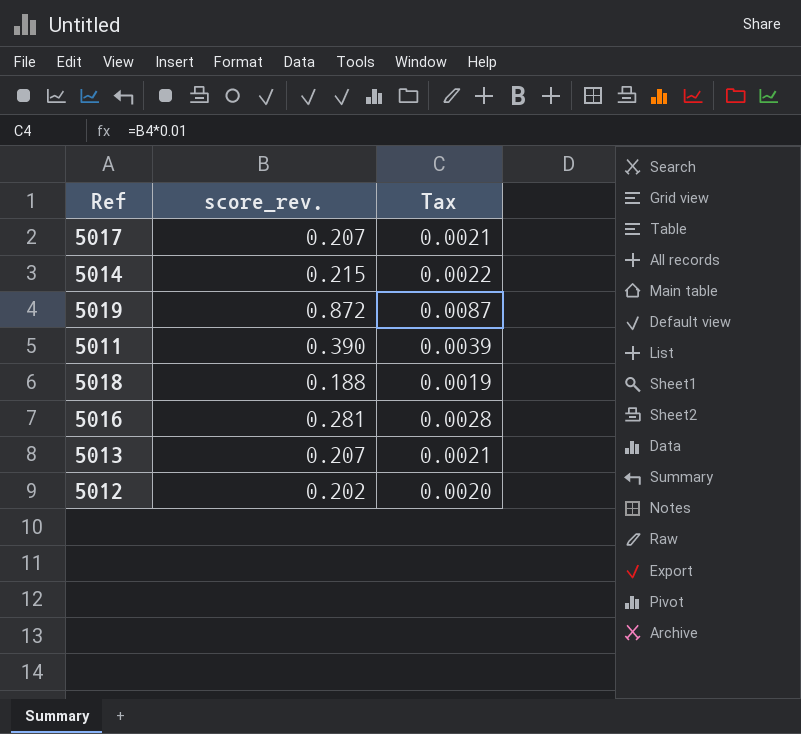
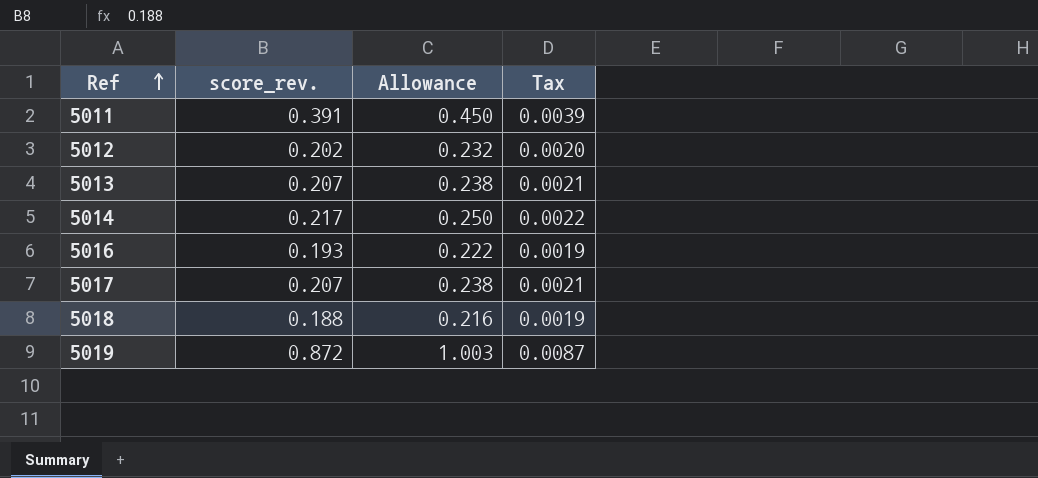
row order: none -> Ref ascending
column Allowance | formula: none -> [score_rev.] * 1.15
5011 | score_rev.: 0.390 -> 0.391
5014 | score_rev.: 0.215 -> 0.217
5016 | score_rev.: 0.281 -> 0.193
5016 | Tax: 0.0028 -> 0.0019

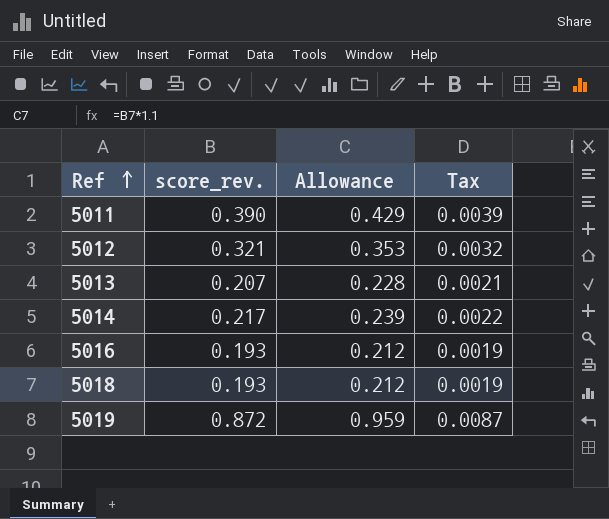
column Allowance | formula: [score_rev.] * 1.15 -> [score_rev.] * 1.1
row 5017: 0.207 | 0.238 | 0.0021 -> none
5011 | score_rev.: 0.391 -> 0.390
5012 | score_rev.: 0.202 -> 0.321
5012 | Tax: 0.0020 -> 0.0032
5018 | score_rev.: 0.188 -> 0.193

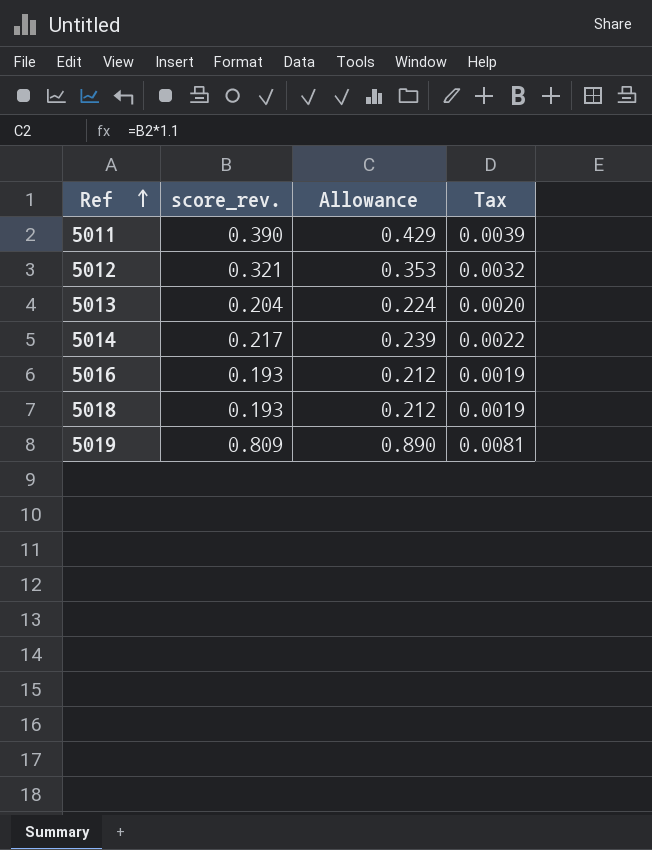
5013 | score_rev.: 0.207 -> 0.204
5013 | Allowance: 0.228 -> 0.224
5013 | Tax: 0.0021 -> 0.0020
5019 | score_rev.: 0.872 -> 0.809
5019 | Allowance: 0.959 -> 0.890
5019 | Tax: 0.0087 -> 0.0081

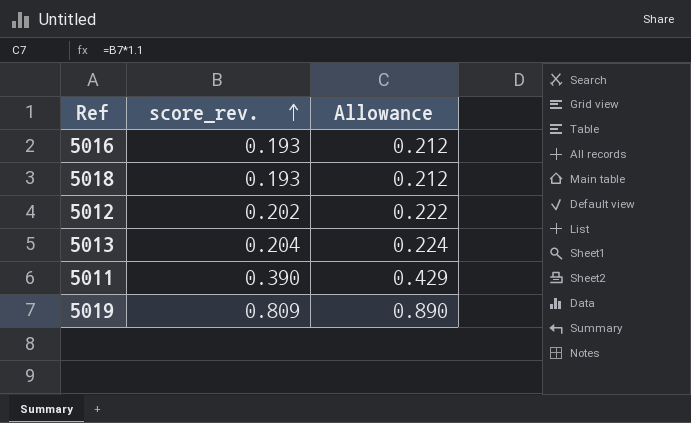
row order: Ref ascending -> score_rev. ascending
column Tax | formula: [score_rev.] * 0.01 -> none
row 5014: 0.217 | 0.239 | 0.0022 -> none
5012 | score_rev.: 0.321 -> 0.202
5012 | Allowance: 0.353 -> 0.222

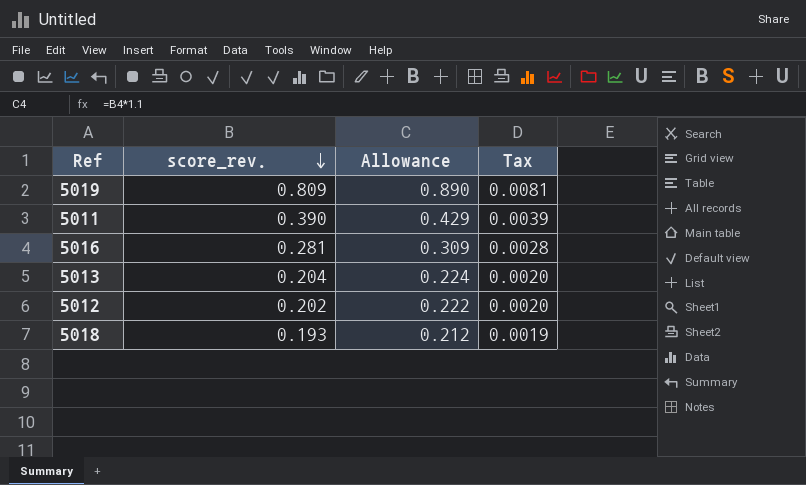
row order: score_rev. ascending -> score_rev. descending
column Tax | formula: none -> [score_rev.] * 0.01
5016 | score_rev.: 0.193 -> 0.281
5016 | Allowance: 0.212 -> 0.309

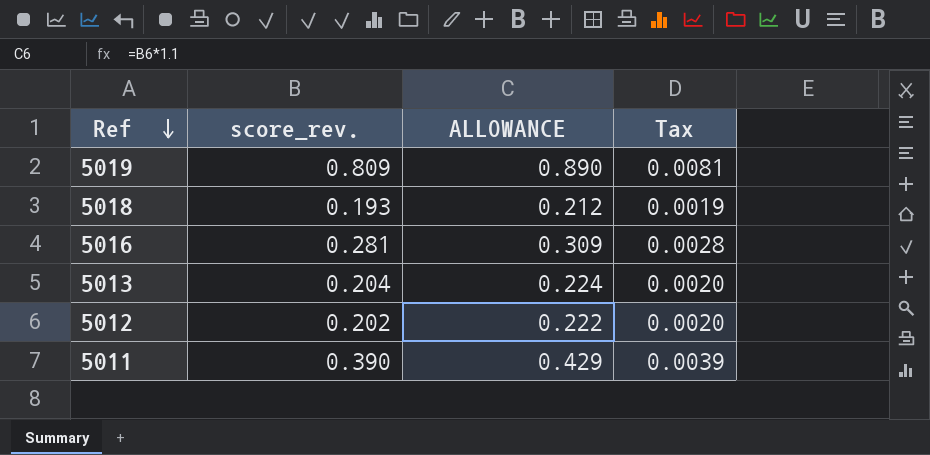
row order: score_rev. descending -> Ref descending
column name: Allowance -> ALLOWANCE

